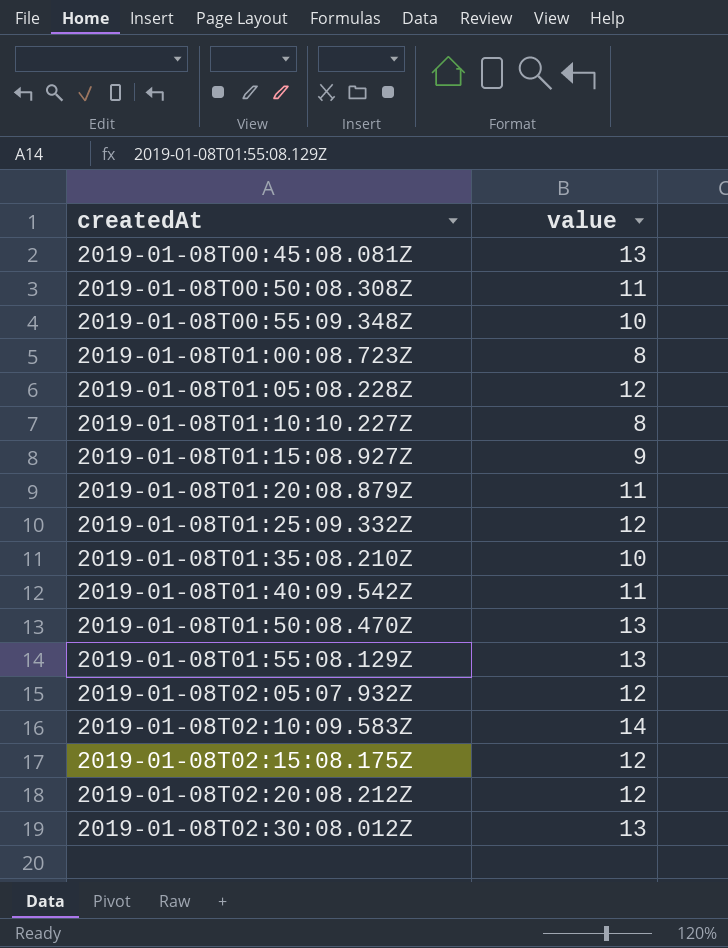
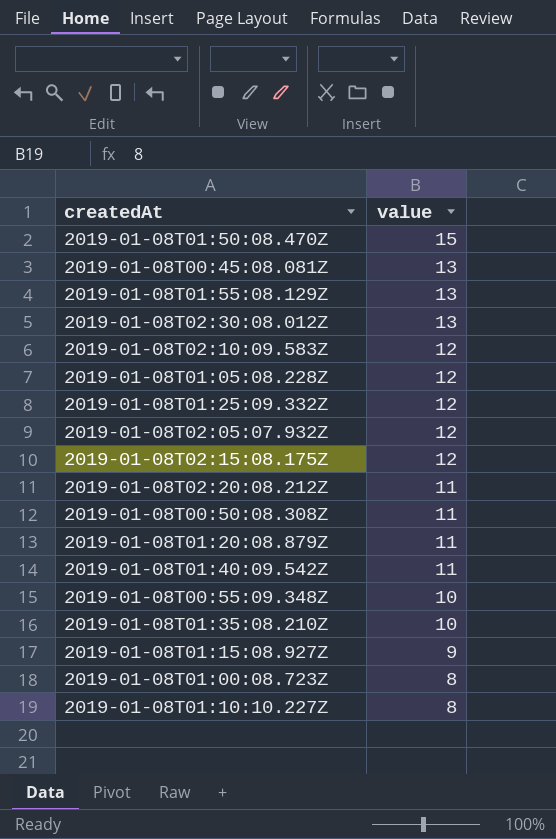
row order: createdAt ascending -> value descending
2019-01-08T01:50:08.470Z | value: 13 -> 15
2019-01-08T02:10:09.583Z | value: 14 -> 12
2019-01-08T02:20:08.212Z | value: 12 -> 11

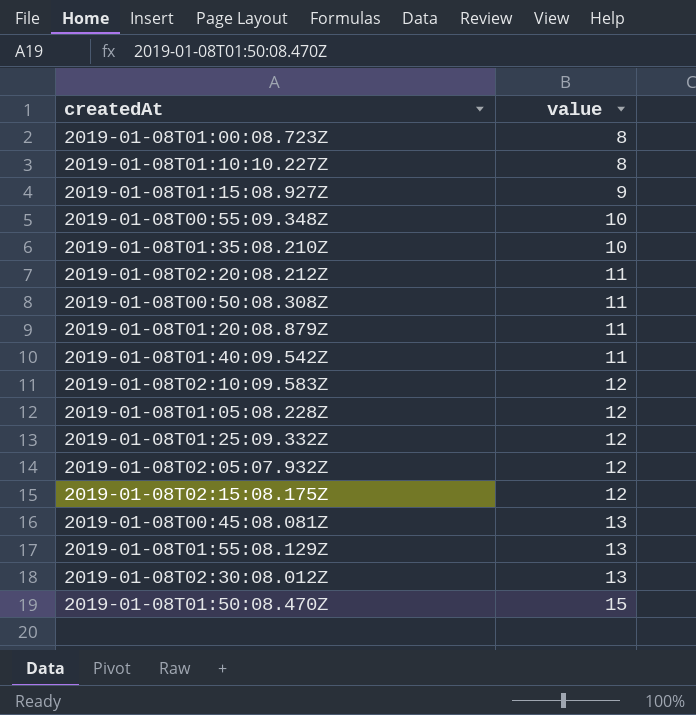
row order: value descending -> value ascending

